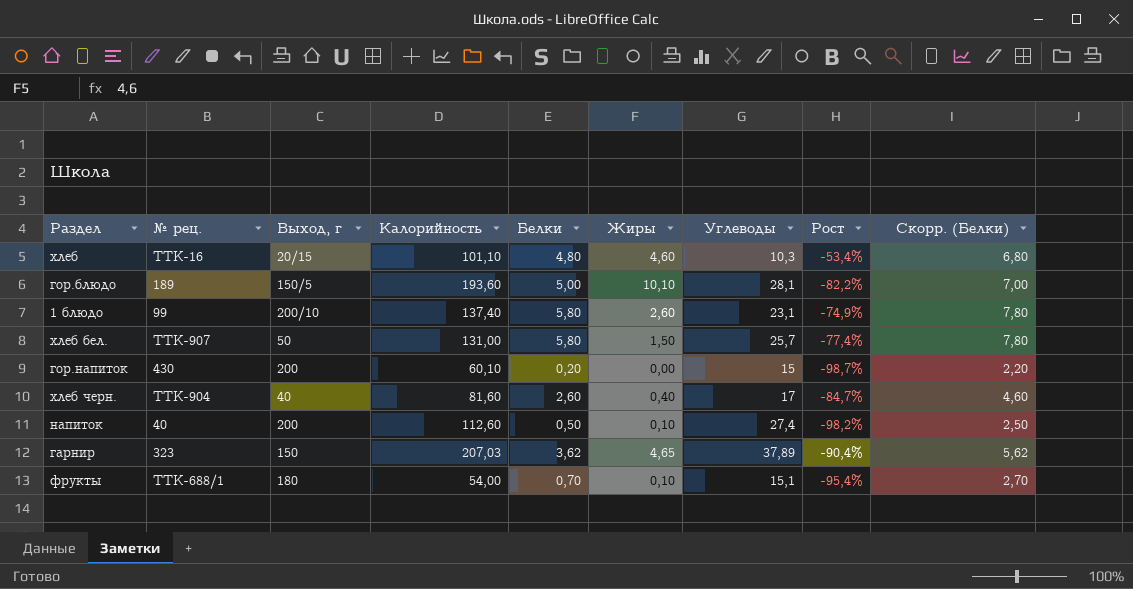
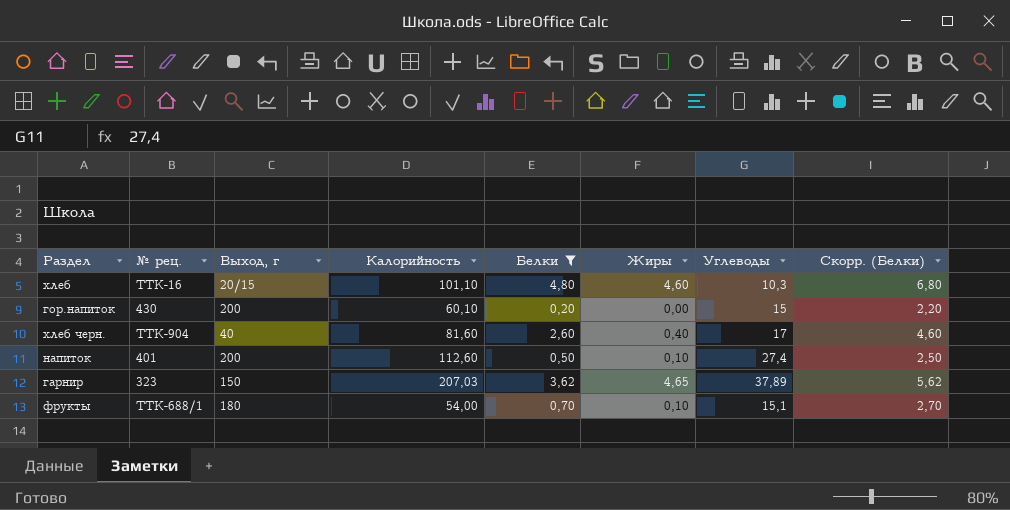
filter: none -> Белки <= 4,80
column Рост | formula: ([Белки] - [Углеводы]) / [Углеводы] -> none
напиток | № рец.: 40 -> 401

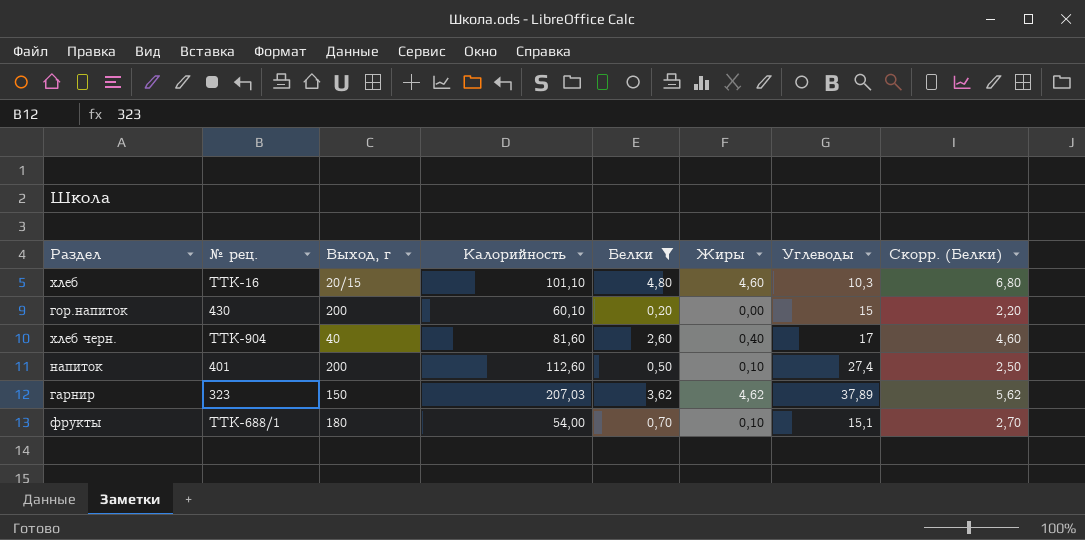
гарнир | Жиры: 4,65 -> 4,62

